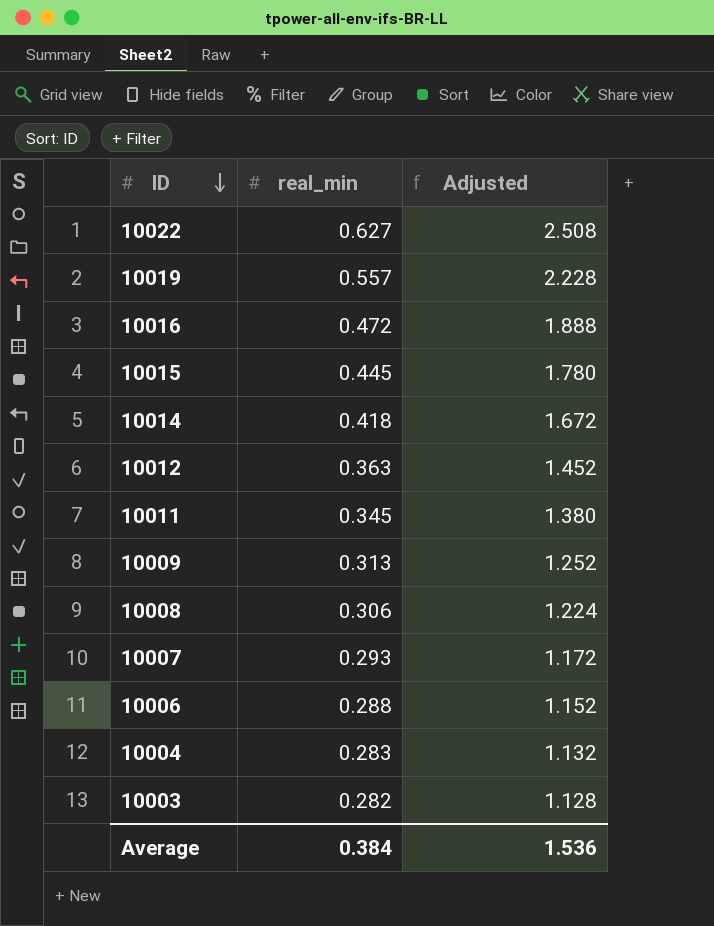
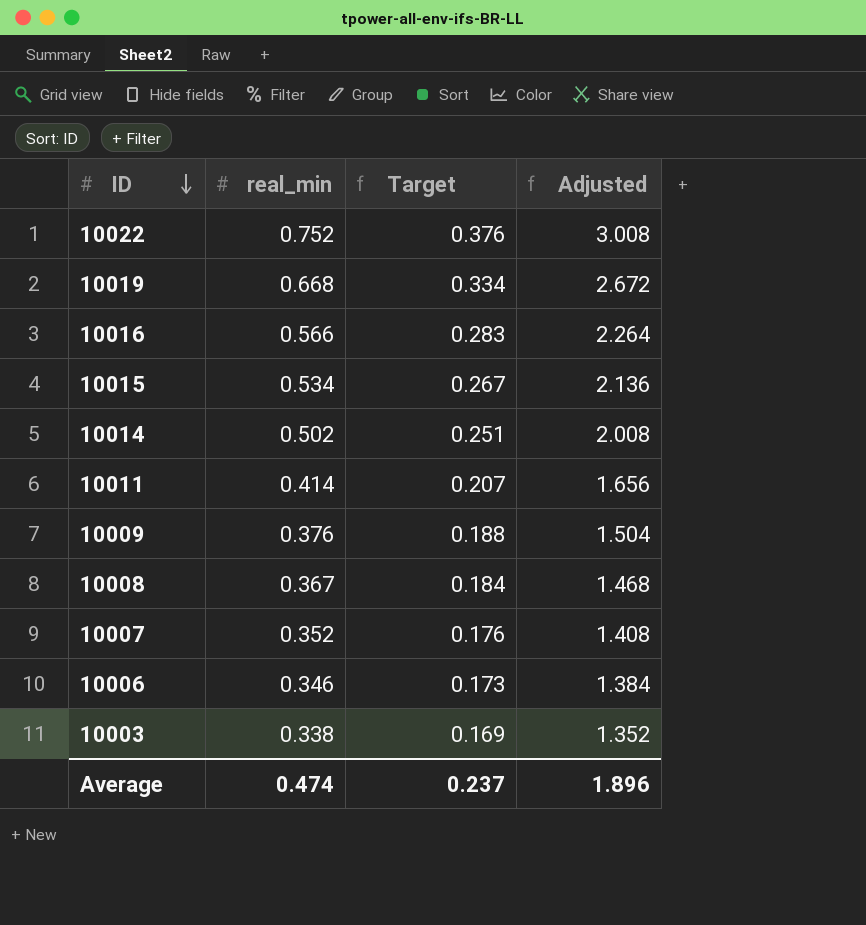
column Target | formula: none -> [real_min] * 0.5
row 10012: 0.363 | 1.452 -> none
row 10004: 0.283 | 1.132 -> none
10022 | real_min: 0.627 -> 0.752
10022 | Adjusted: 2.508 -> 3.008
10019 | real_min: 0.557 -> 0.668
10019 | Adjusted: 2.228 -> 2.672
10016 | real_min: 0.472 -> 0.566
10016 | Adjusted: 1.888 -> 2.264
10015 | real_min: 0.445 -> 0.534
10015 | Adjusted: 1.780 -> 2.136
10014 | real_min: 0.418 -> 0.502
10014 | Adjusted: 1.672 -> 2.008
10011 | real_min: 0.345 -> 0.414
10011 | Adjusted: 1.380 -> 1.656
10009 | real_min: 0.313 -> 0.376
10009 | Adjusted: 1.252 -> 1.504
10008 | real_min: 0.306 -> 0.367
10008 | Adjusted: 1.224 -> 1.468
10007 | real_min: 0.293 -> 0.352
10007 | Adjusted: 1.172 -> 1.408
10006 | real_min: 0.288 -> 0.346
10006 | Adjusted: 1.152 -> 1.384
10003 | real_min: 0.282 -> 0.338
10003 | Adjusted: 1.128 -> 1.352
Average | real_min: 0.384 -> 0.474
Average | Adjusted: 1.536 -> 1.896

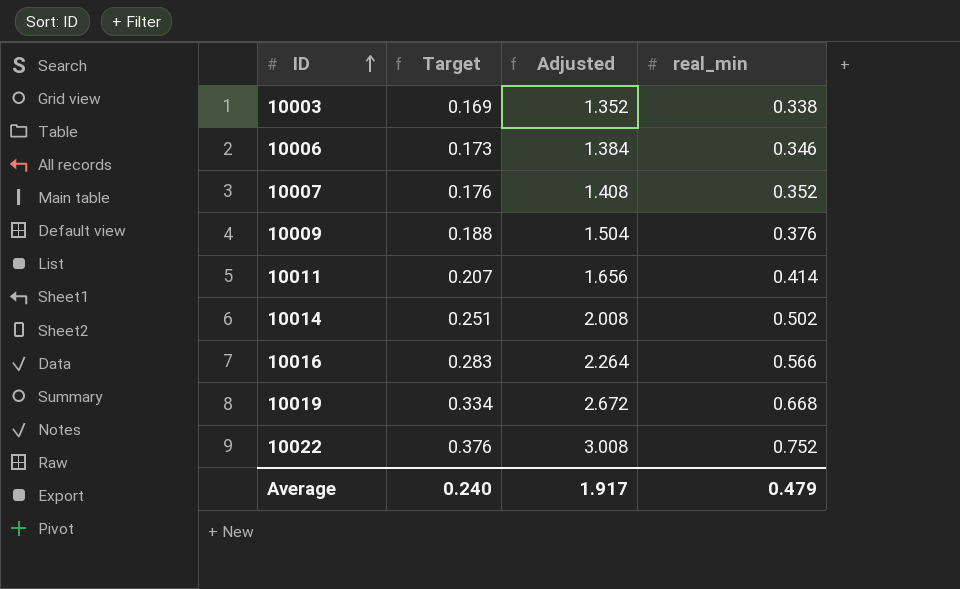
row order: ID descending -> ID ascending
column real_min | position: 2 -> 4
row 10015: 0.534 | 0.267 | 2.136 -> none
row 10008: 0.367 | 0.184 | 1.468 -> none
Average | Target: 0.237 -> 0.240
Average | Adjusted: 1.896 -> 1.917
Average | real_min: 0.474 -> 0.479

